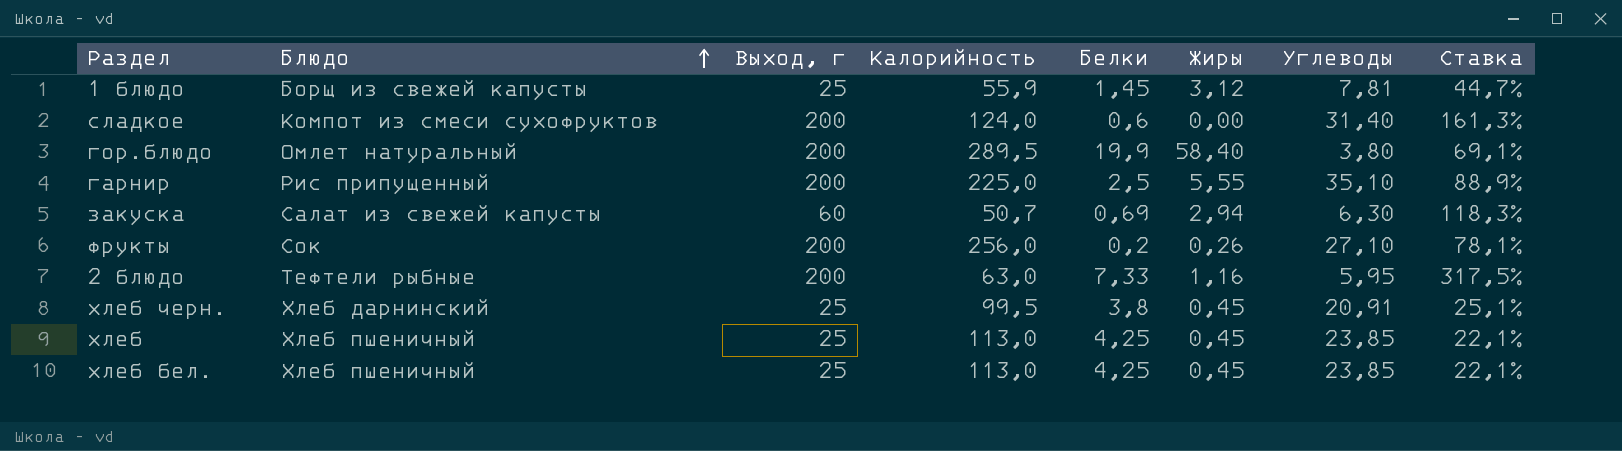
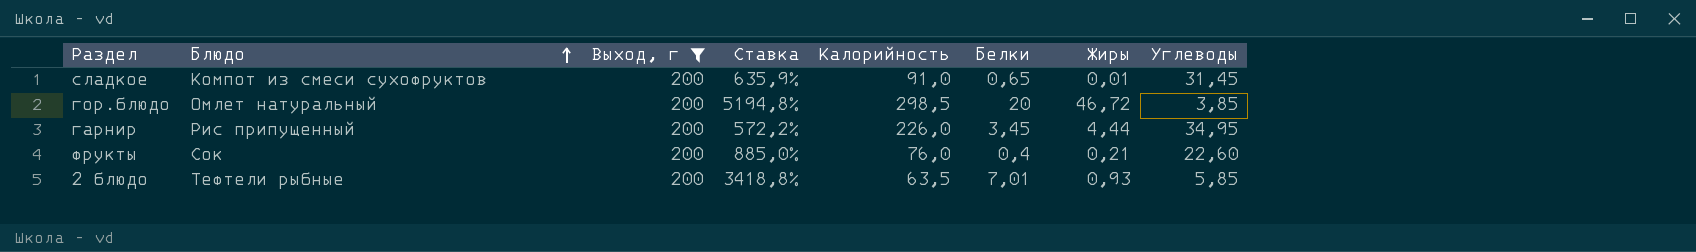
filter: none -> Выход, г = 200
column Ставка | formula: [Выход, г] / [Калорийность] -> [Выход, г] / [Углеводы]
column Ставка | position: 8 -> 4
сладкое | Калорийность: 124,0 -> 91,0
сладкое | Белки: 0,6 -> 0,65
сладкое | Жиры: 0,00 -> 0,01
сладкое | Углеводы: 31,40 -> 31,45
гор.блюдо | Калорийность: 289,5 -> 298,5
гор.блюдо | Белки: 19,9 -> 20
гор.блюдо | Жиры: 58,40 -> 46,72
гор.блюдо | Углеводы: 3,80 -> 3,85
гарнир | Калорийность: 225,0 -> 226,0
гарнир | Белки: 2,5 -> 3,45
гарнир | Жиры: 5,55 -> 4,44
гарнир | Углеводы: 35,10 -> 34,95
фрукты | Калорийность: 256,0 -> 76,0
фрукты | Белки: 0,2 -> 0,4
фрукты | Жиры: 0,26 -> 0,21
фрукты | Углеводы: 27,10 -> 22,60
2 блюдо | Калорийность: 63,0 -> 63,5
2 блюдо | Белки: 7,33 -> 7,01
2 блюдо | Жиры: 1,16 -> 0,93
2 блюдо | Углеводы: 5,95 -> 5,85

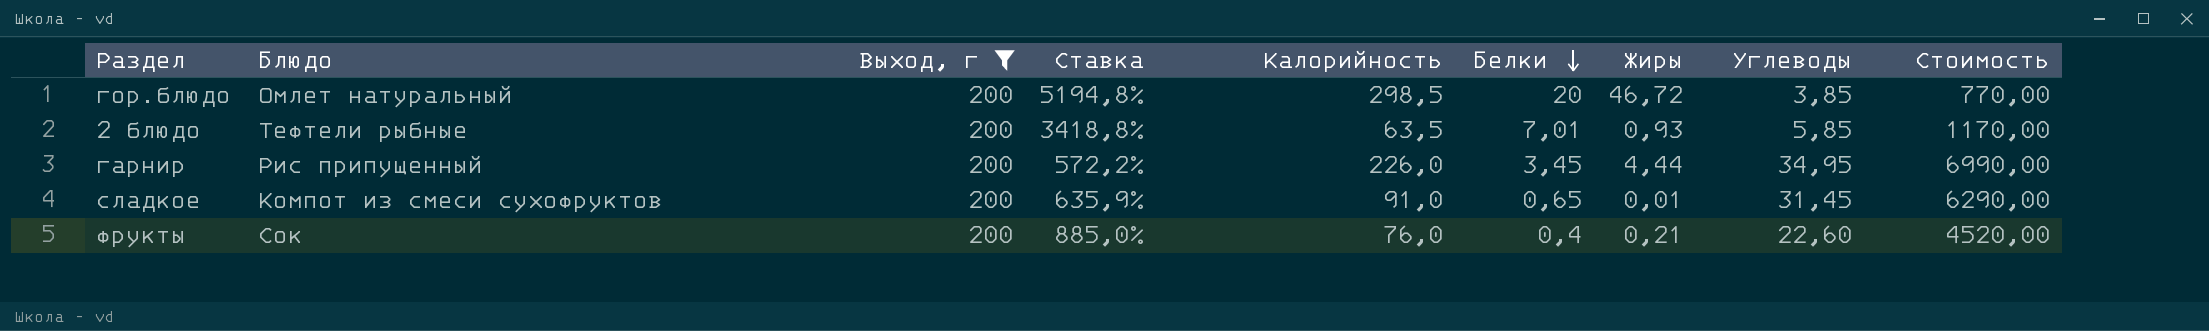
row order: Блюдо ascending -> Белки descending
column Стоимость | formula: none -> [Выход, г] * [Углеводы]

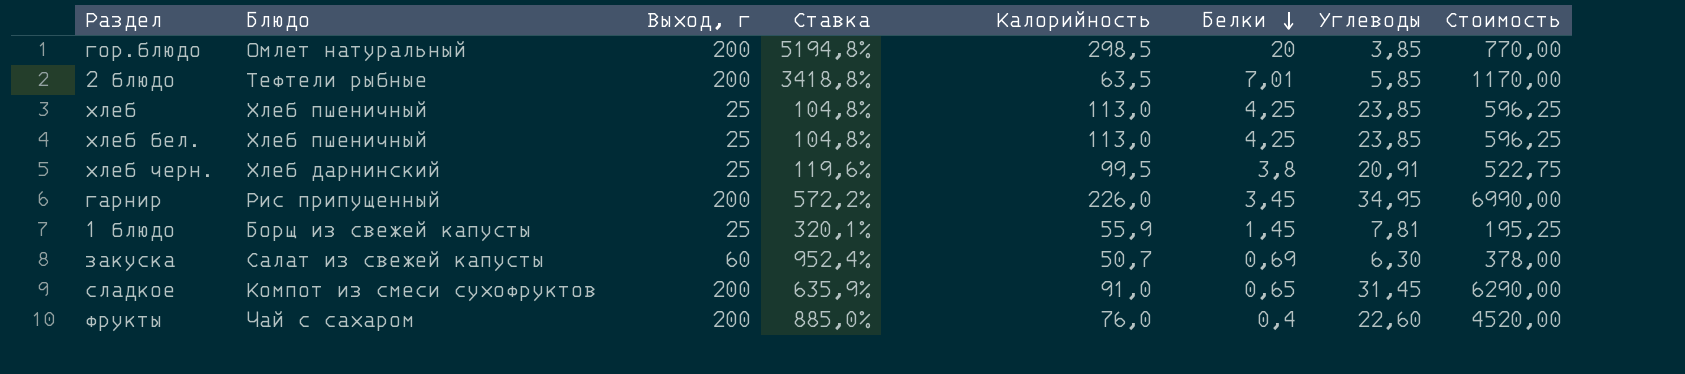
filter: Выход, г = 200 -> none
column Жиры | position: 7 -> none
фрукты | Блюдо: Сок -> Чай с сахаром

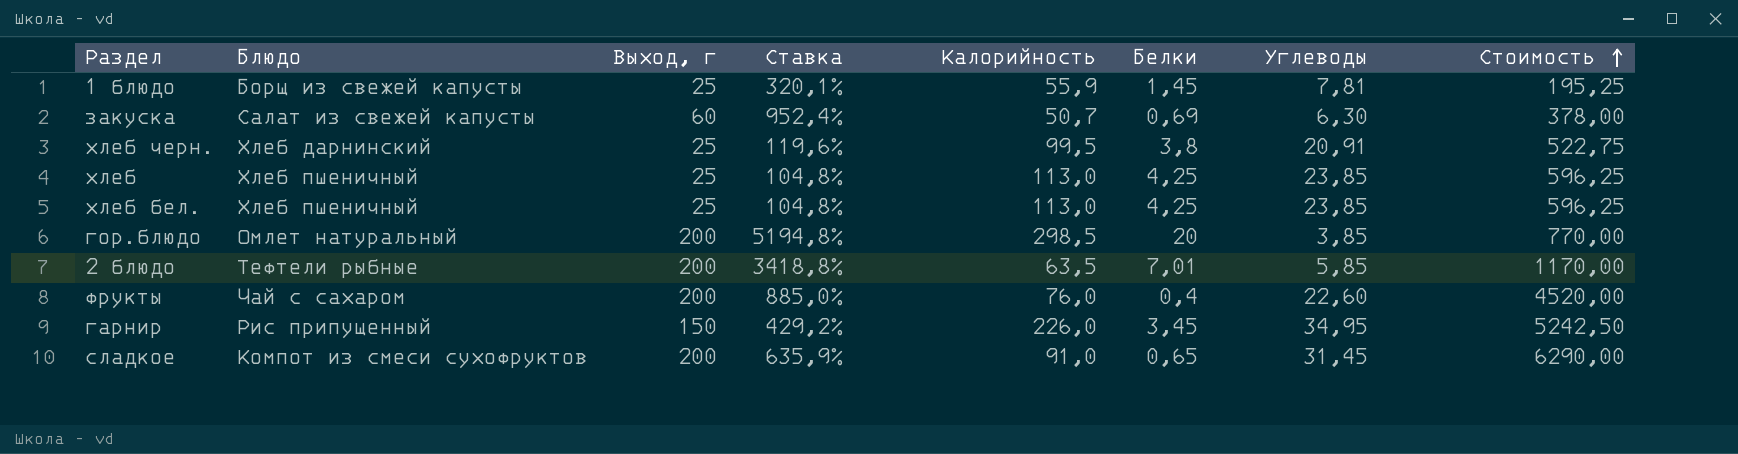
row order: Белки descending -> Стоимость ascending
гарнир | Выход, г: 200 -> 150
гарнир | Ставка: 572,2% -> 429,2%
гарнир | Стоимость: 6990,00 -> 5242,50

